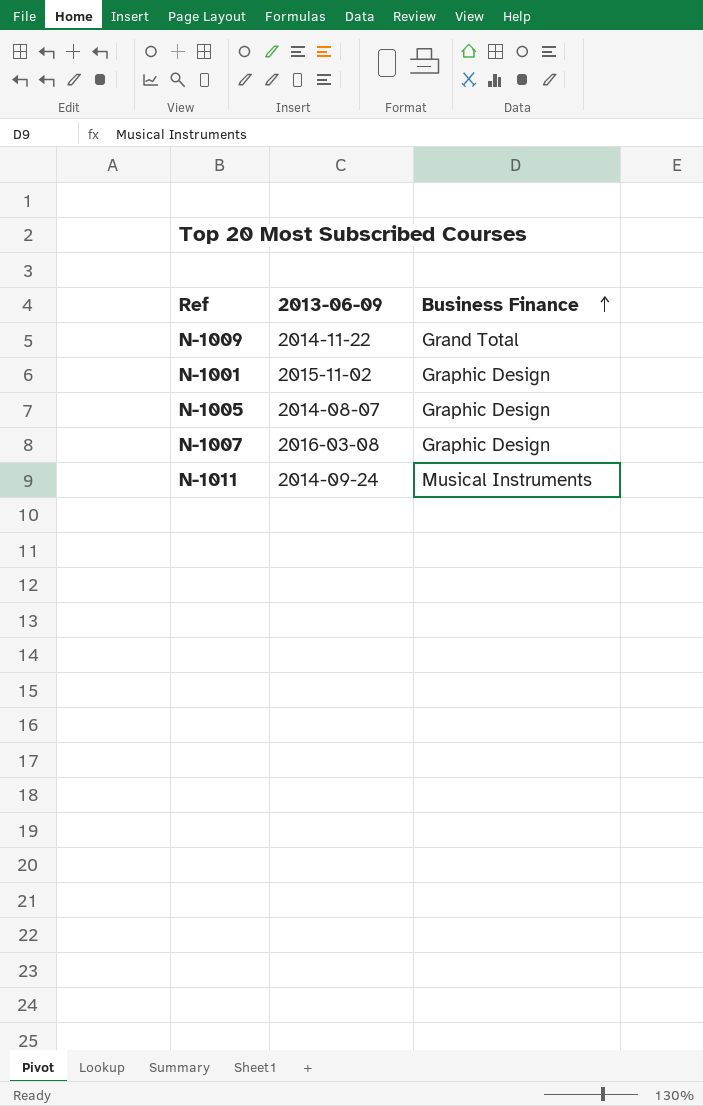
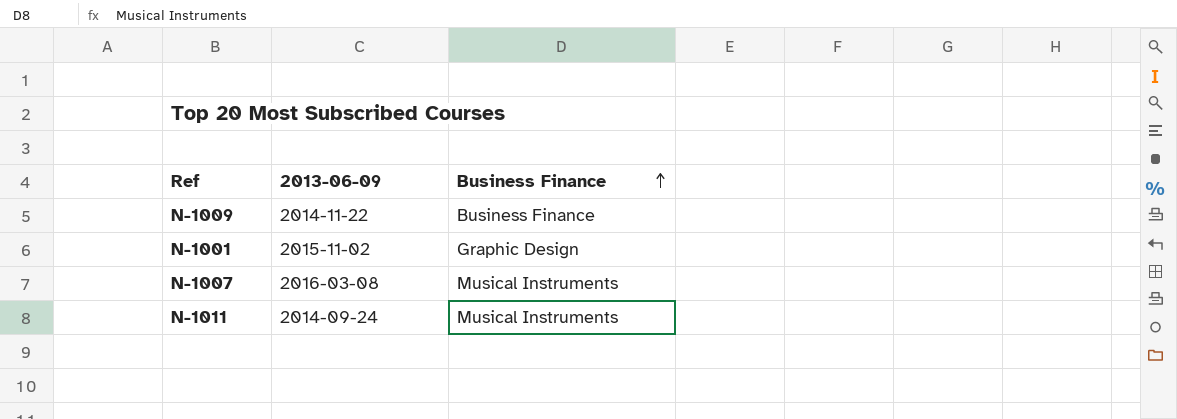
row N-1005: 2014-08-07 | Graphic Design -> none
N-1009 | Business Finance: Grand Total -> Business Finance
N-1007 | Business Finance: Graphic Design -> Musical Instruments

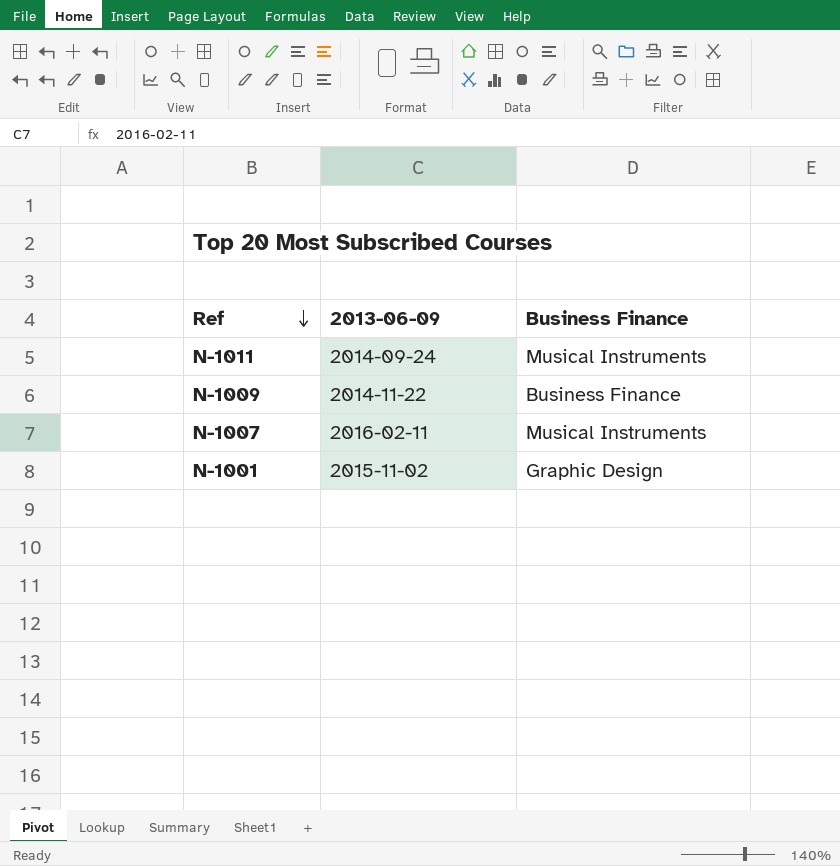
row order: Business Finance ascending -> Ref descending
N-1007 | 2013-06-09: 2016-03-08 -> 2016-02-11

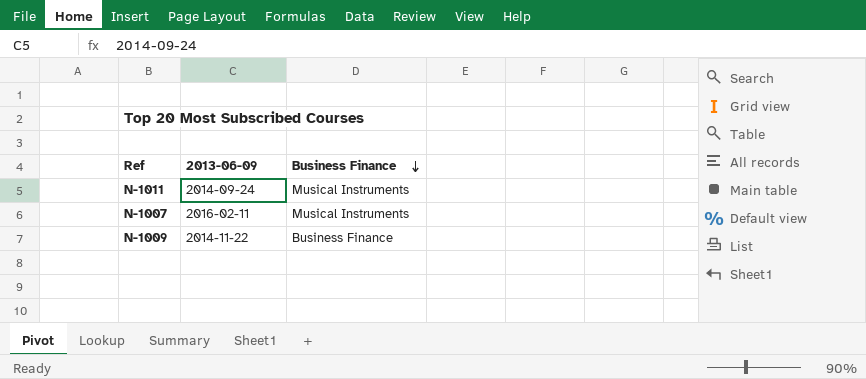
row order: Ref descending -> Business Finance descending
row N-1001: 2015-11-02 | Graphic Design -> none

